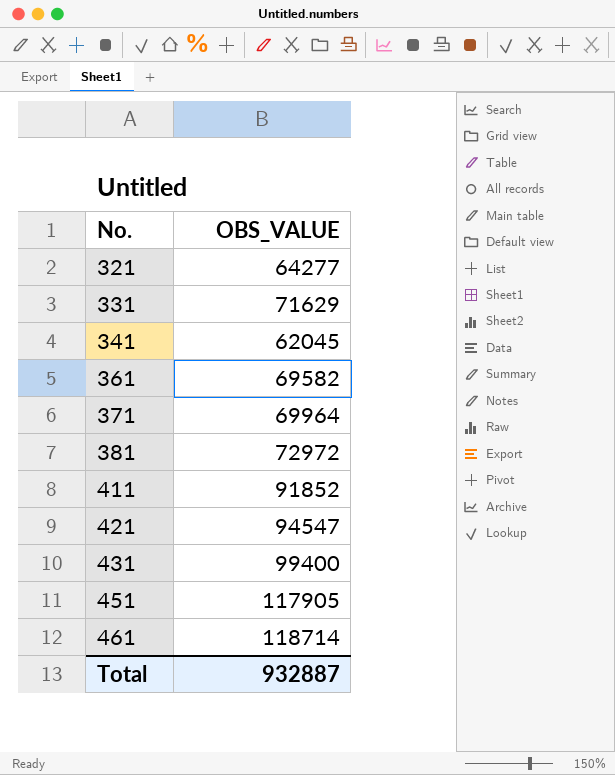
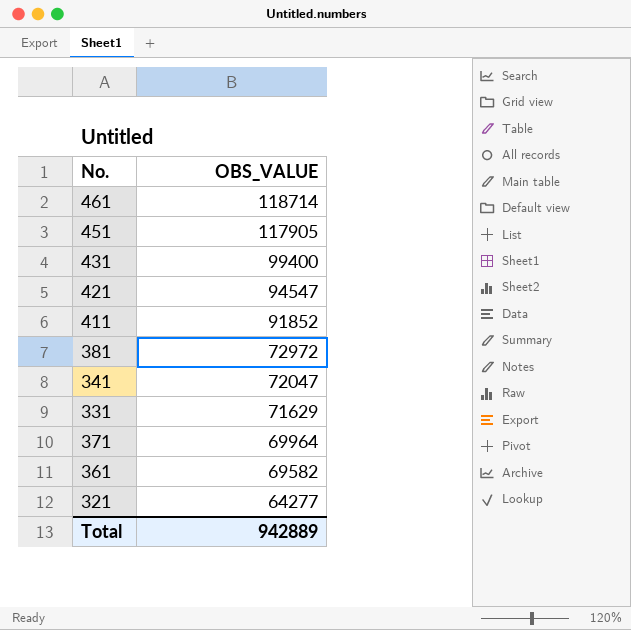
row order: No. ascending -> OBS_VALUE descending
341 | OBS_VALUE: 62045 -> 72047
Total | OBS_VALUE: 932887 -> 942889

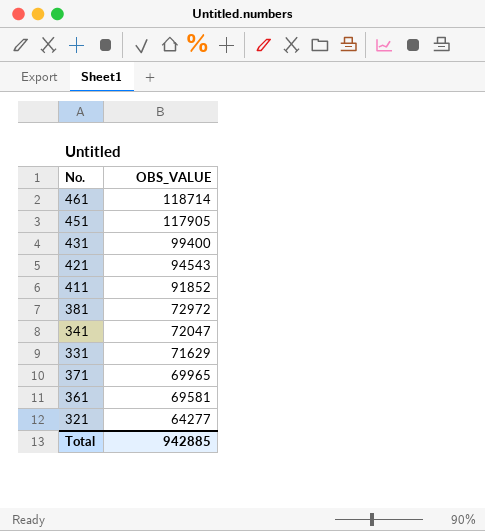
421 | OBS_VALUE: 94547 -> 94543
371 | OBS_VALUE: 69964 -> 69965
361 | OBS_VALUE: 69582 -> 69581
Total | OBS_VALUE: 942889 -> 942885

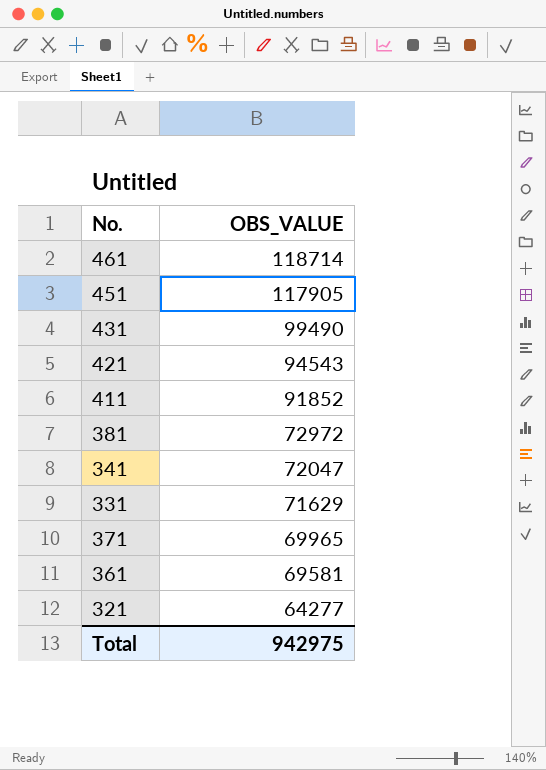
431 | OBS_VALUE: 99400 -> 99490
Total | OBS_VALUE: 942885 -> 942975

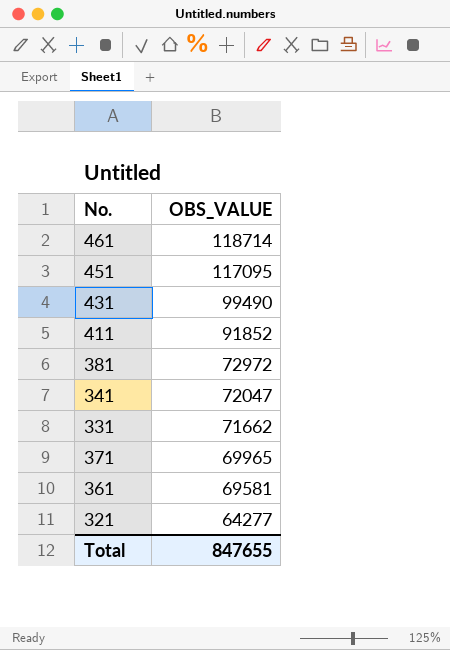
row 421: 94543 -> none
451 | OBS_VALUE: 117905 -> 117095
331 | OBS_VALUE: 71629 -> 71662
Total | OBS_VALUE: 942975 -> 847655

